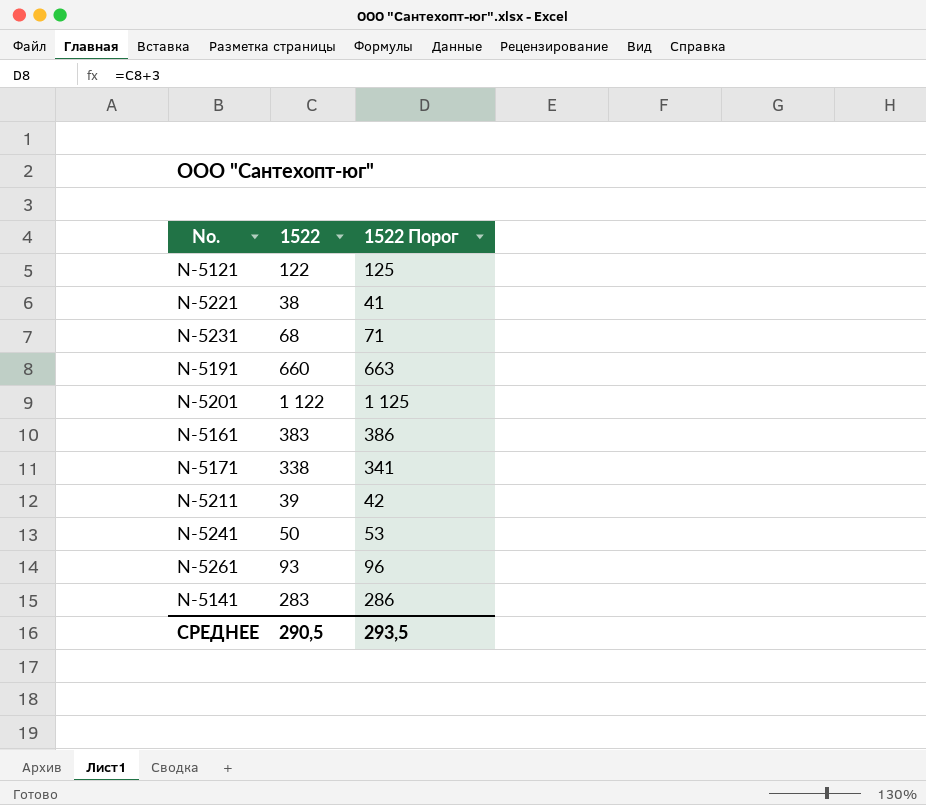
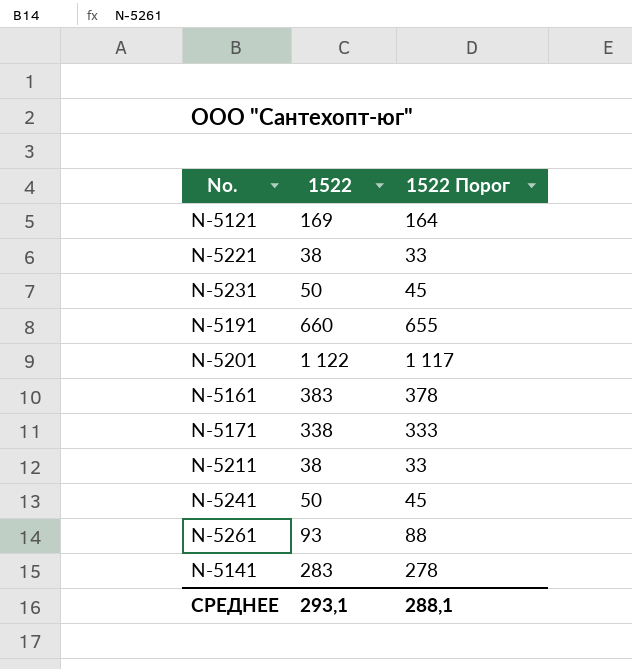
column 1522 Порог | formula: [1522] + 3 -> [1522] - 5
N-5121 | 1522: 122 -> 169
N-5231 | 1522: 68 -> 50
N-5211 | 1522: 39 -> 38
СРЕДНЕЕ | 1522: 290,5 -> 293,1
СРЕДНЕЕ | 1522 Порог: 293,5 -> 288,1

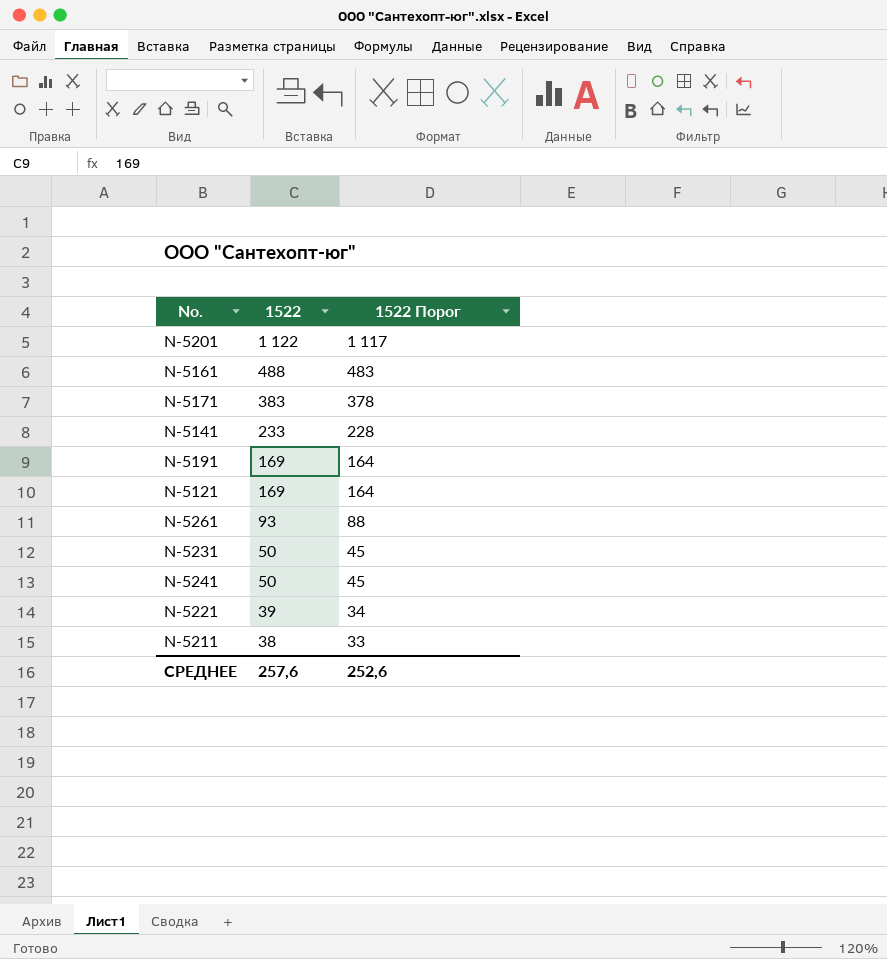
row order: none -> 1522 descending
N-5161 | 1522: 383 -> 488
N-5161 | 1522 Порог: 378 -> 483
N-5171 | 1522: 338 -> 383
N-5171 | 1522 Порог: 333 -> 378
N-5141 | 1522: 283 -> 233
N-5141 | 1522 Порог: 278 -> 228
N-5191 | 1522: 660 -> 169
N-5191 | 1522 Порог: 655 -> 164
N-5221 | 1522: 38 -> 39
N-5221 | 1522 Порог: 33 -> 34
СРЕДНЕЕ | 1522: 293,1 -> 257,6
СРЕДНЕЕ | 1522 Порог: 288,1 -> 252,6

